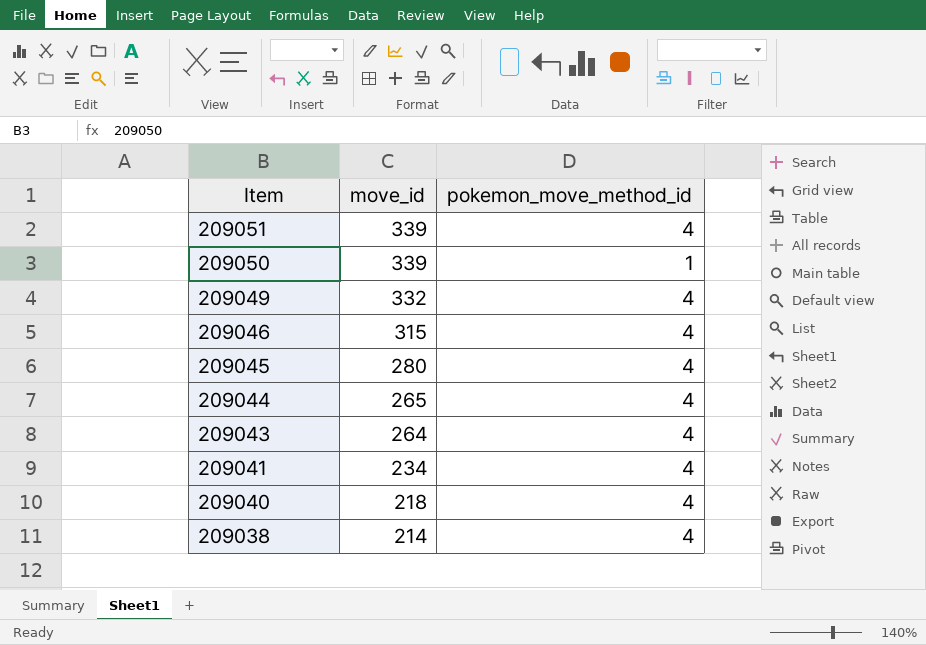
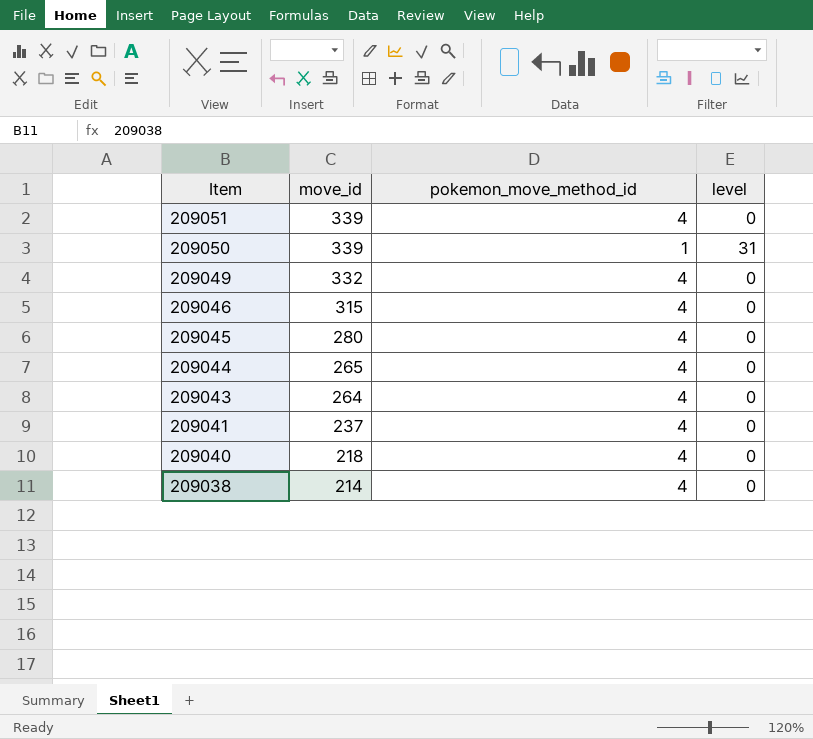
column level | position: none -> 4
209041 | move_id: 234 -> 237

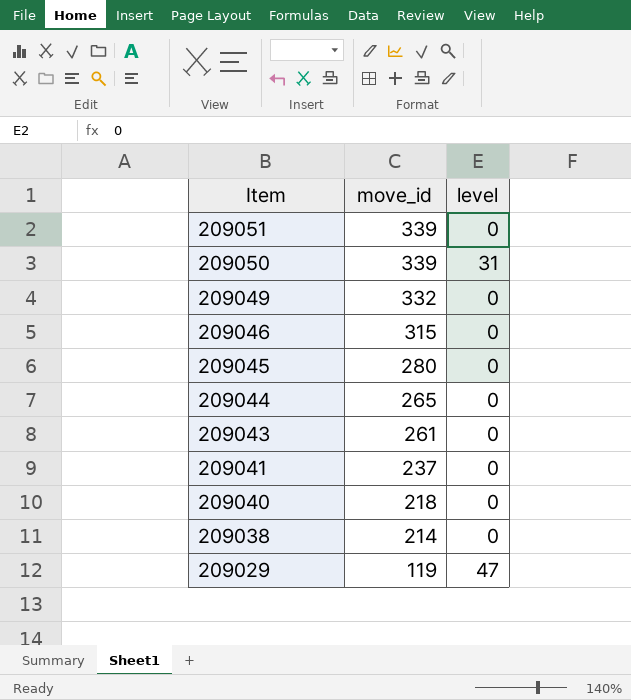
column pokemon_move_method_id | position: 3 -> none
209043 | move_id: 264 -> 261
row 209029: none -> 119 | 47

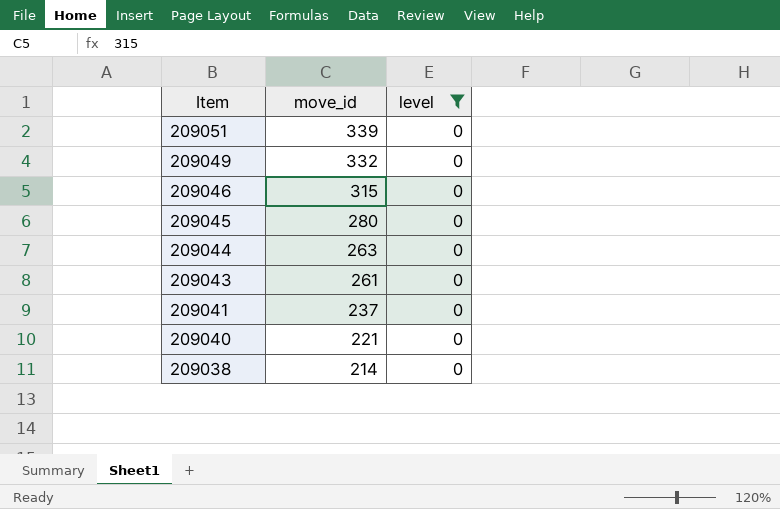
filter: none -> level = 0
209044 | move_id: 265 -> 263
209040 | move_id: 218 -> 221

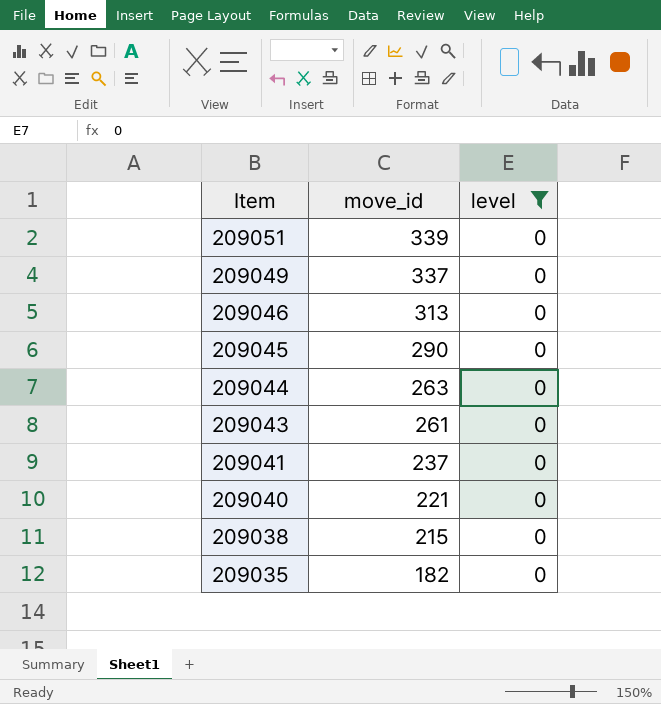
209049 | move_id: 332 -> 337
209046 | move_id: 315 -> 313
209045 | move_id: 280 -> 290
209038 | move_id: 214 -> 215
row 209035: none -> 182 | 0

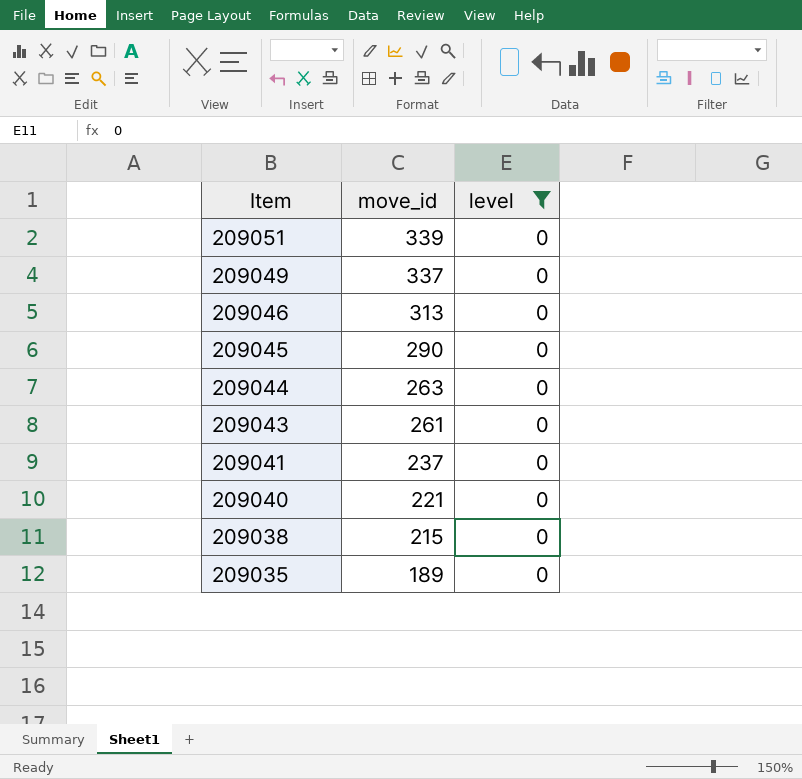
209035 | move_id: 182 -> 189

